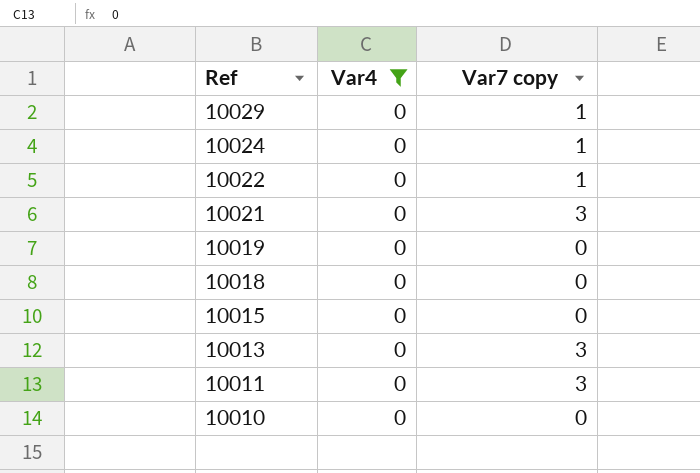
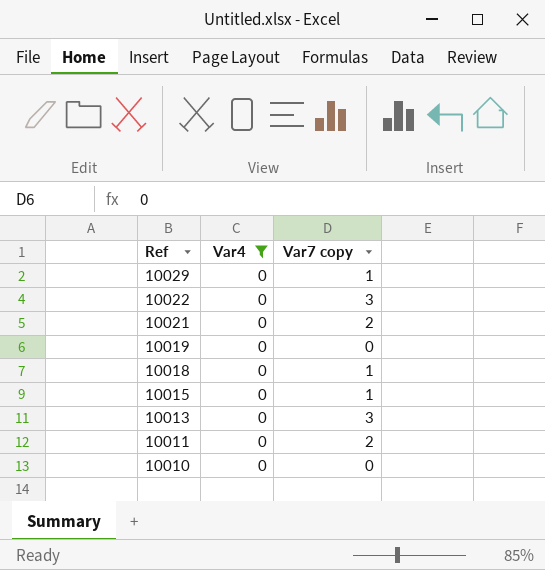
row 10024: 0 | 1 -> none
10022 | Var7 copy: 1 -> 3
10021 | Var7 copy: 3 -> 2
10018 | Var7 copy: 0 -> 1
10015 | Var7 copy: 0 -> 1
10011 | Var7 copy: 3 -> 2

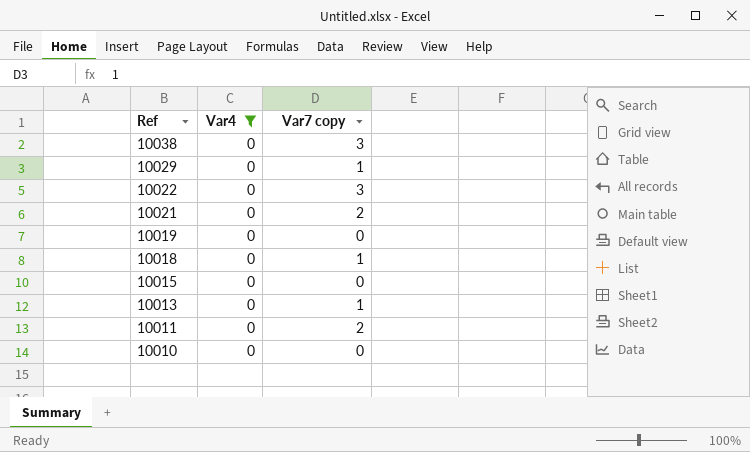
row 10038: none -> 0 | 3
10015 | Var7 copy: 1 -> 0
10013 | Var7 copy: 3 -> 1

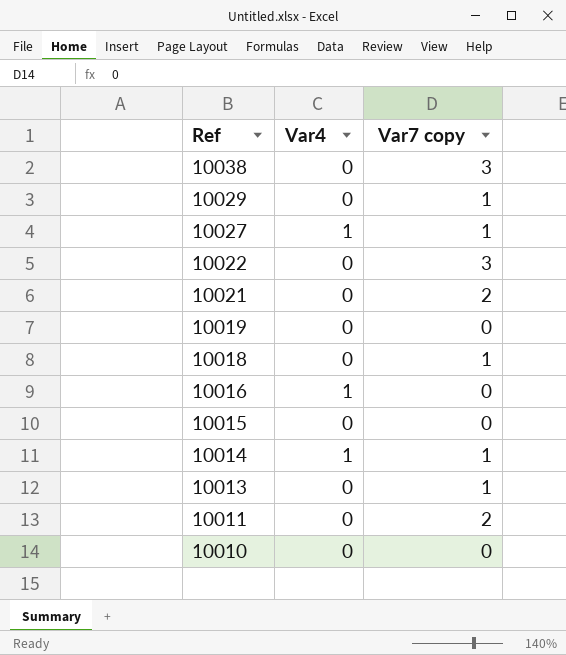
filter: Var4 = 0 -> none

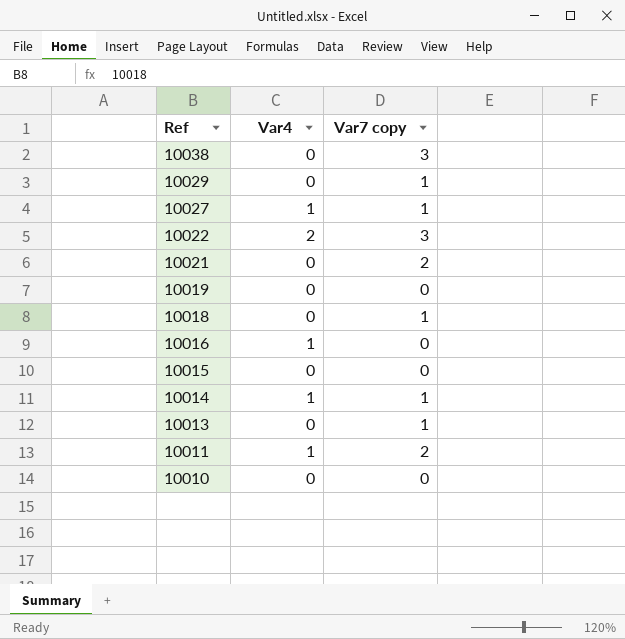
10022 | Var4: 0 -> 2
10011 | Var4: 0 -> 1

